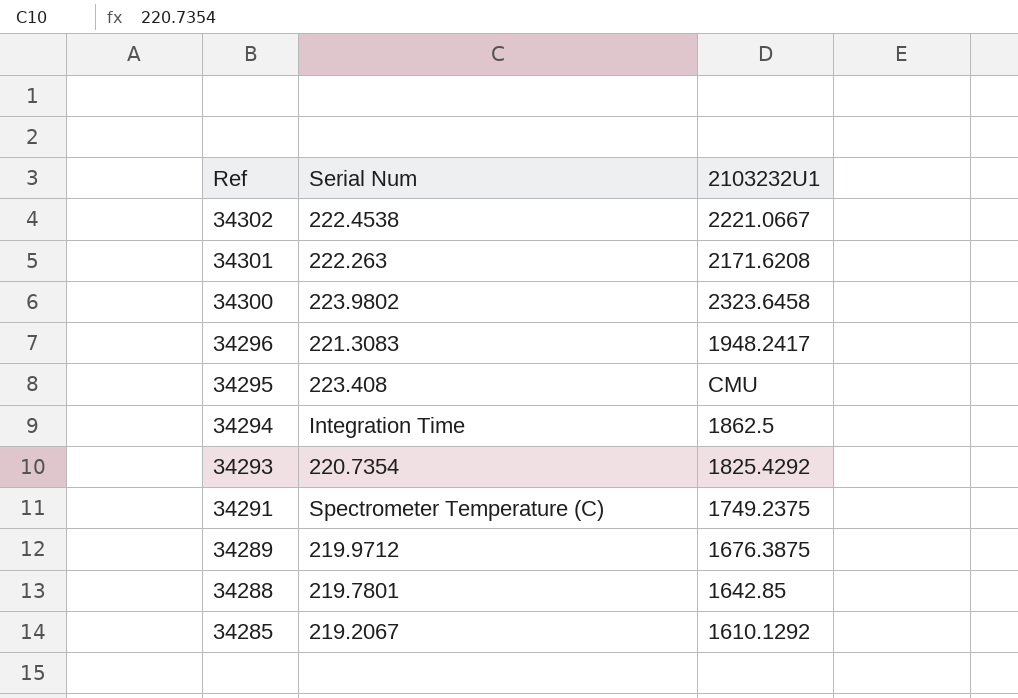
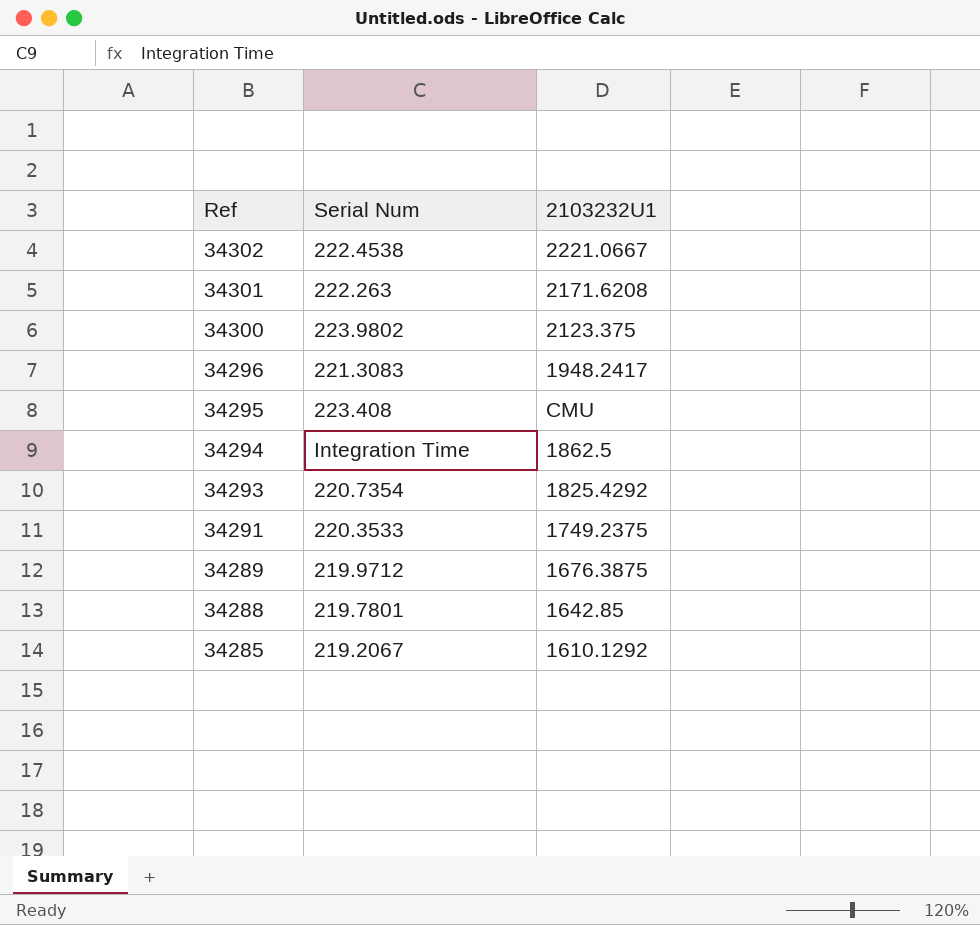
34300 | 2103232U1: 2323.6458 -> 2123.375
34291 | Serial Num: Spectrometer Temperature (C) -> 220.3533

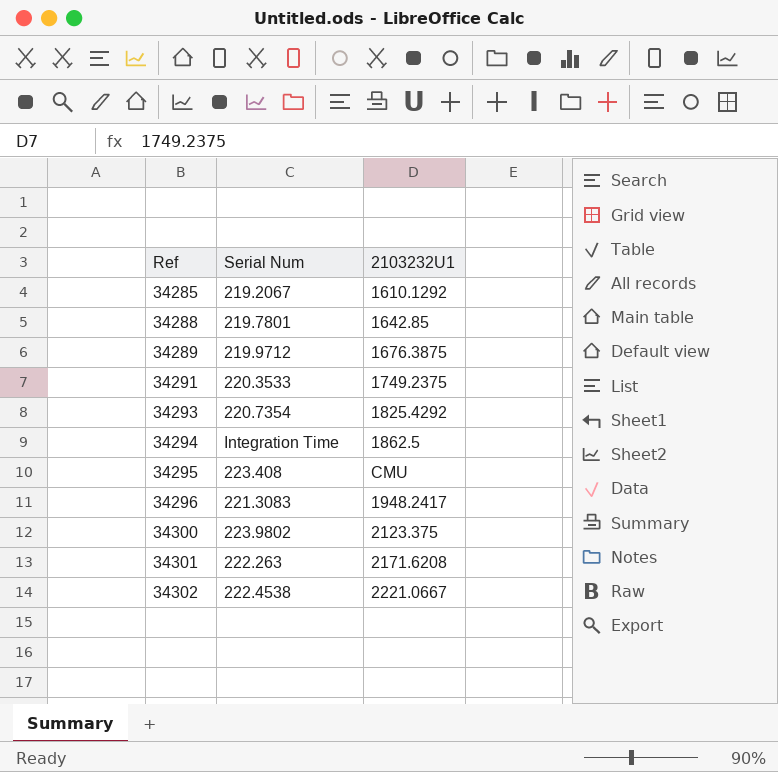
row order: Ref descending -> Ref ascending

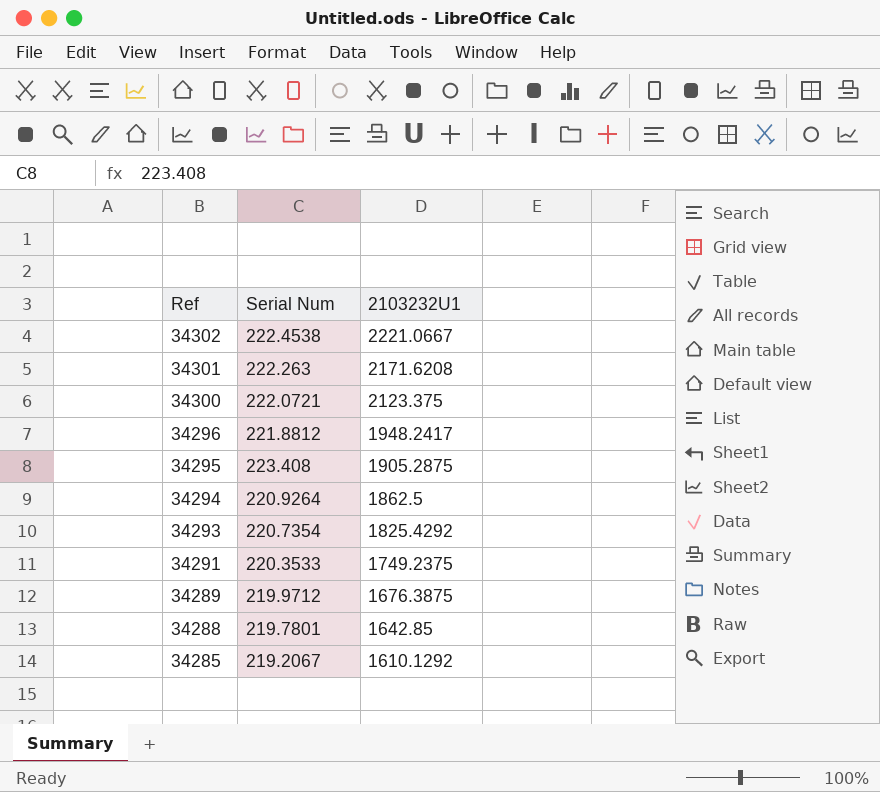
row order: Ref ascending -> Ref descending
34300 | Serial Num: 223.9802 -> 222.0721
34296 | Serial Num: 221.3083 -> 221.8812
34295 | 2103232U1: CMU -> 1905.2875
34294 | Serial Num: Integration Time -> 220.9264

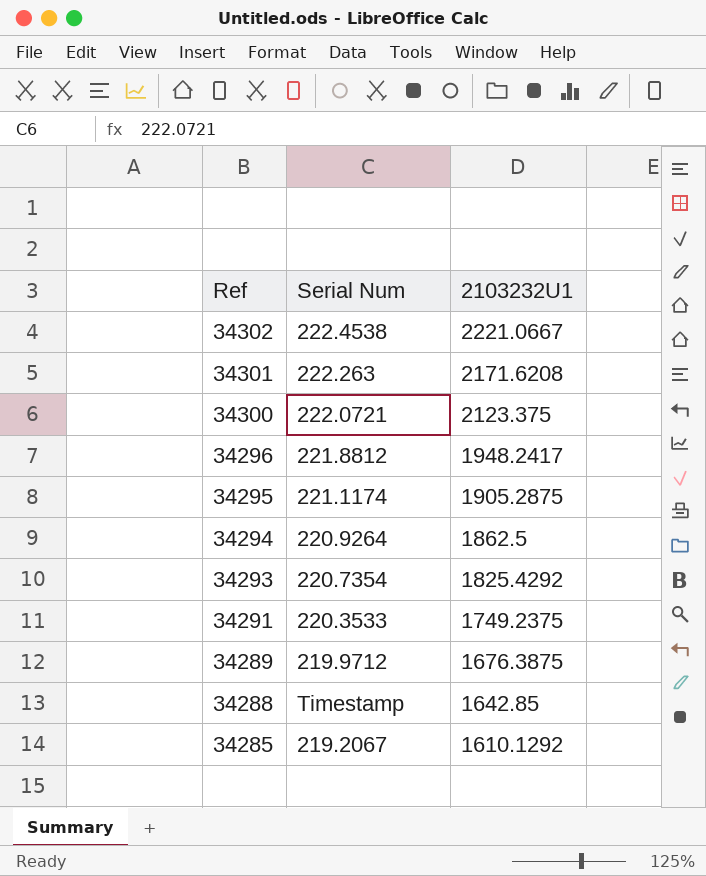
34295 | Serial Num: 223.408 -> 221.1174
34288 | Serial Num: 219.7801 -> Timestamp

